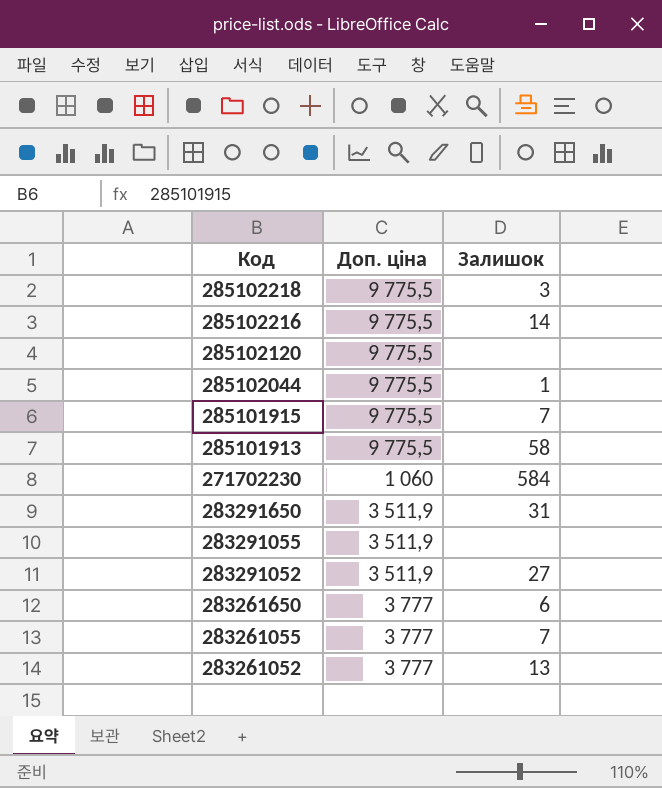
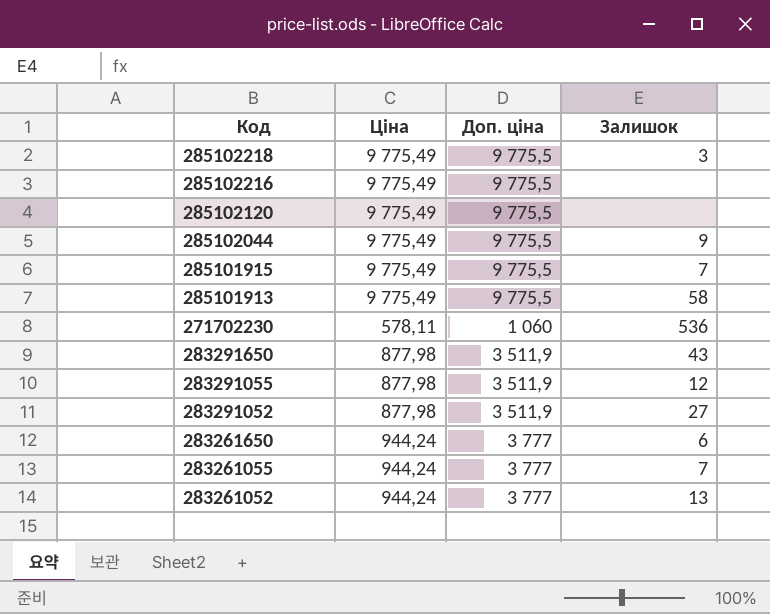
column Ціна | position: none -> 2
285102216 | Залишок: 14 -> none
285102044 | Залишок: 1 -> 9
271702230 | Залишок: 584 -> 536
283291650 | Залишок: 31 -> 43
283291055 | Залишок: none -> 12

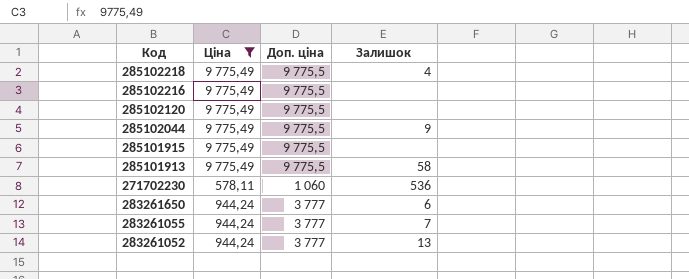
filter: none -> Ціна != 877,98
285102218 | Залишок: 3 -> 4
285101915 | Залишок: 7 -> none

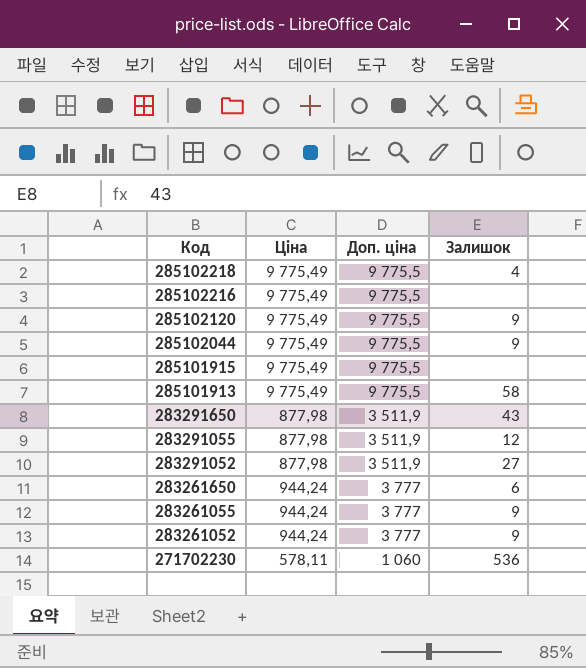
filter: Ціна != 877,98 -> none
row order: none -> Код descending
285102120 | Залишок: none -> 9
283261055 | Залишок: 7 -> 9
283261052 | Залишок: 13 -> 9

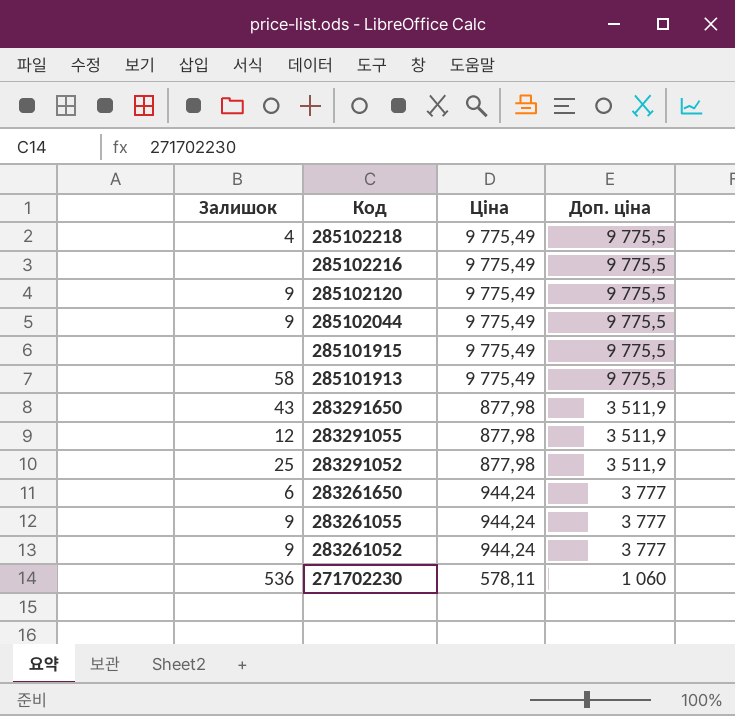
column Залишок | position: 4 -> 1
283291052 | Залишок: 27 -> 25

